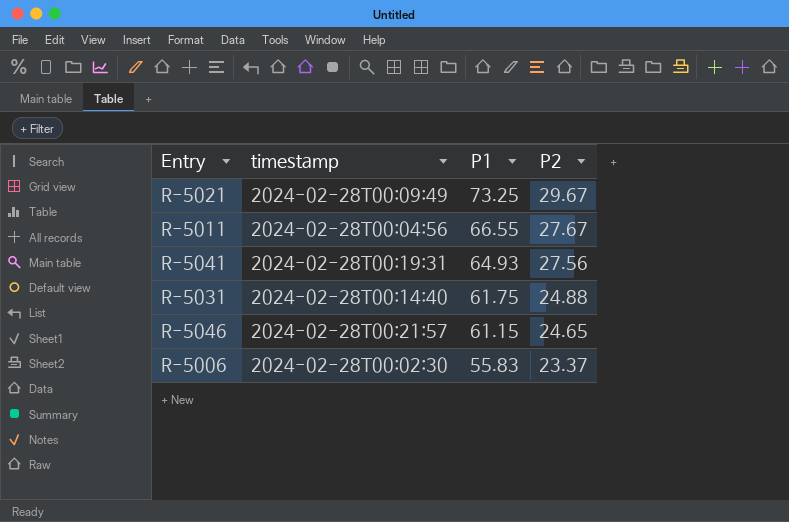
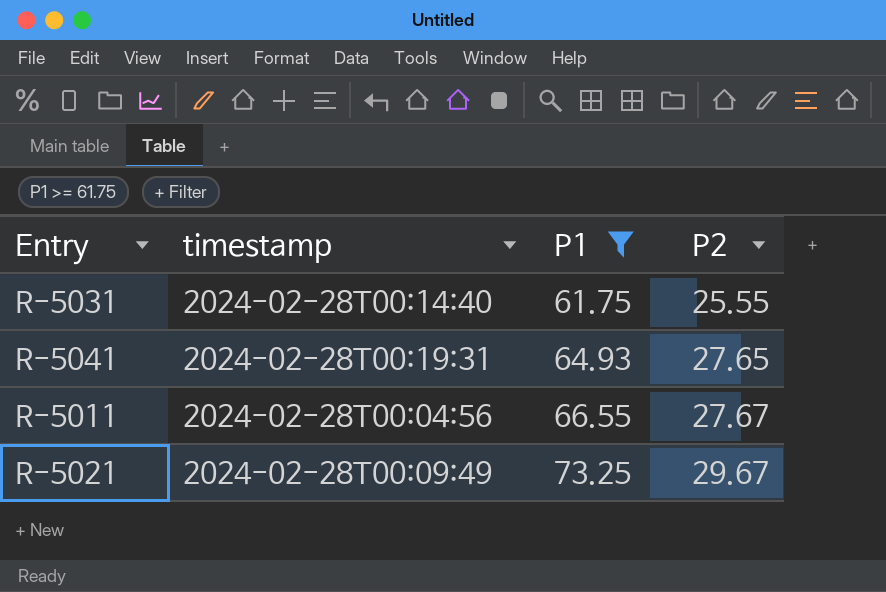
filter: none -> P1 >= 61.75
row order: P1 descending -> P1 ascending
R-5031 | P2: 24.88 -> 25.55
R-5041 | P2: 27.56 -> 27.65

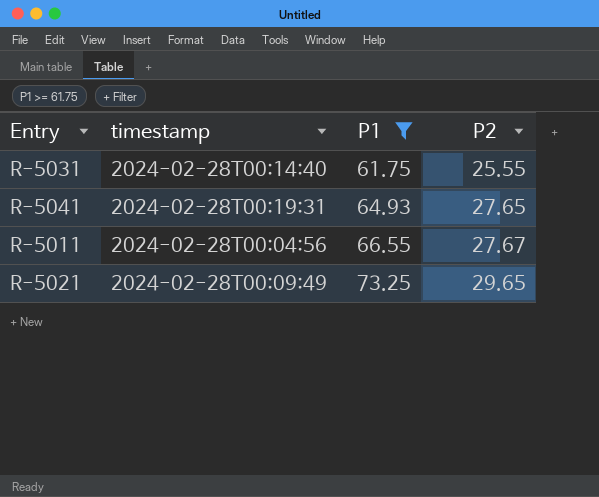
R-5021 | P2: 29.67 -> 29.65

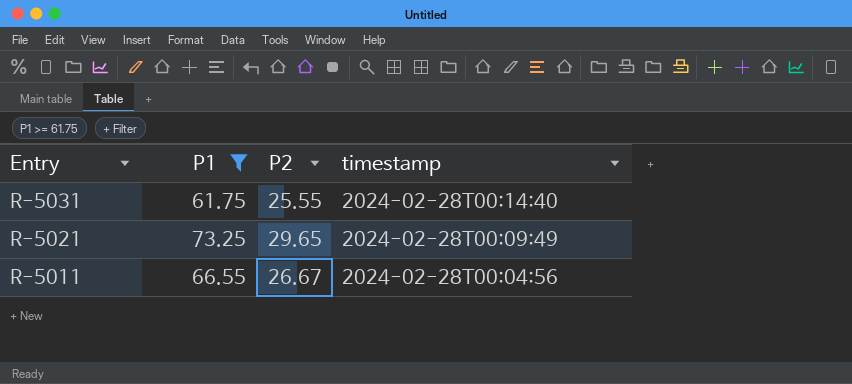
row order: P1 ascending -> Entry descending
column timestamp | position: 2 -> 4
row R-5041: 2024-02-28T00:19:31 | 64.93 | 27.65 -> none
R-5011 | P2: 27.67 -> 26.67

